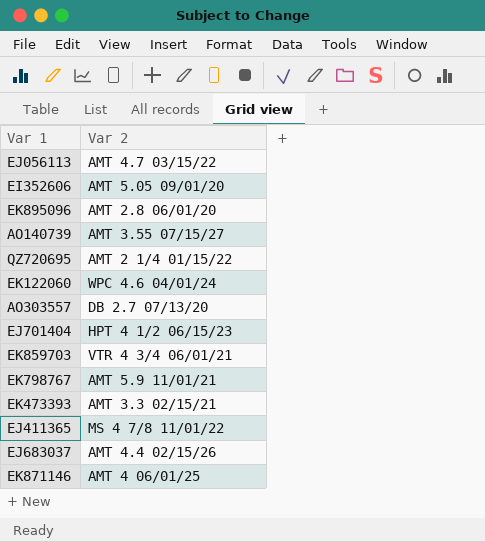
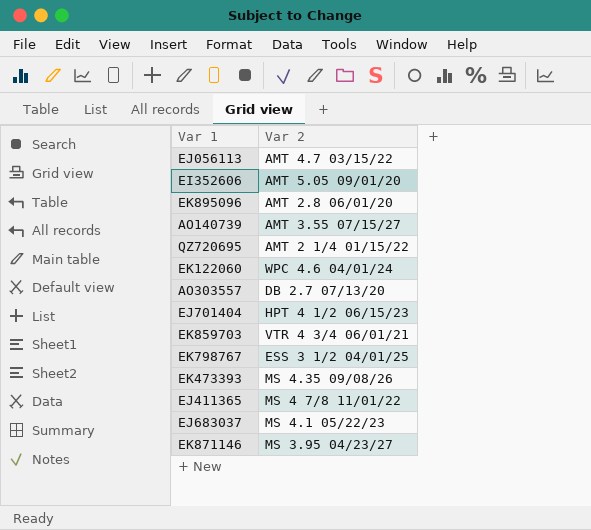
EK798767 | Var 2: AMT 5.9 11/01/21 -> ESS 3 1/2 04/01/25
EK473393 | Var 2: AMT 3.3 02/15/21 -> MS 4.35 09/08/26
EJ683037 | Var 2: AMT 4.4 02/15/26 -> MS 4.1 05/22/23
EK871146 | Var 2: AMT 4 06/01/25 -> MS 3.95 04/23/27

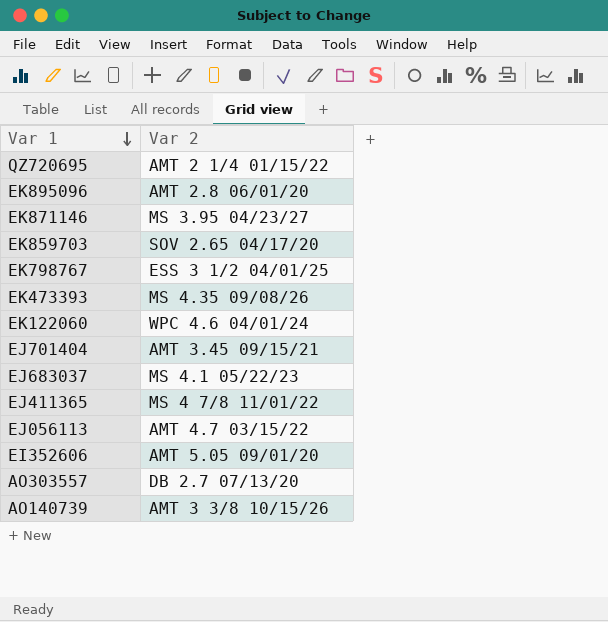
row order: none -> Var 1 descending
EK859703 | Var 2: VTR 4 3/4 06/01/21 -> SOV 2.65 04/17/20
EJ701404 | Var 2: HPT 4 1/2 06/15/23 -> AMT 3.45 09/15/21
AO140739 | Var 2: AMT 3.55 07/15/27 -> AMT 3 3/8 10/15/26

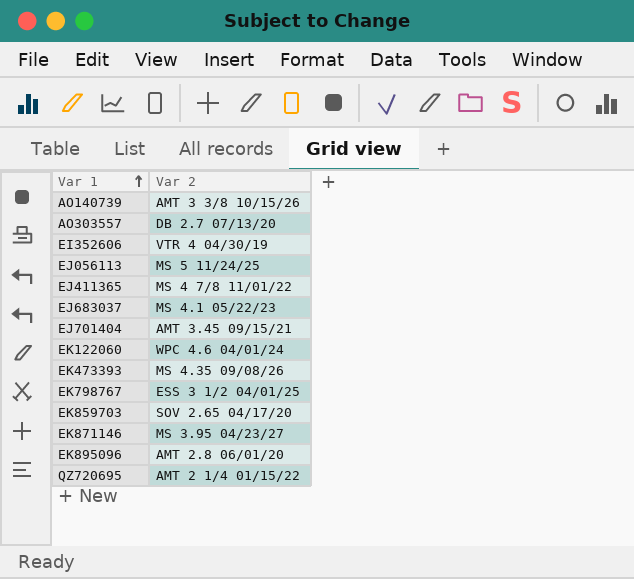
row order: Var 1 descending -> Var 1 ascending
EI352606 | Var 2: AMT 5.05 09/01/20 -> VTR 4 04/30/19
EJ056113 | Var 2: AMT 4.7 03/15/22 -> MS 5 11/24/25

